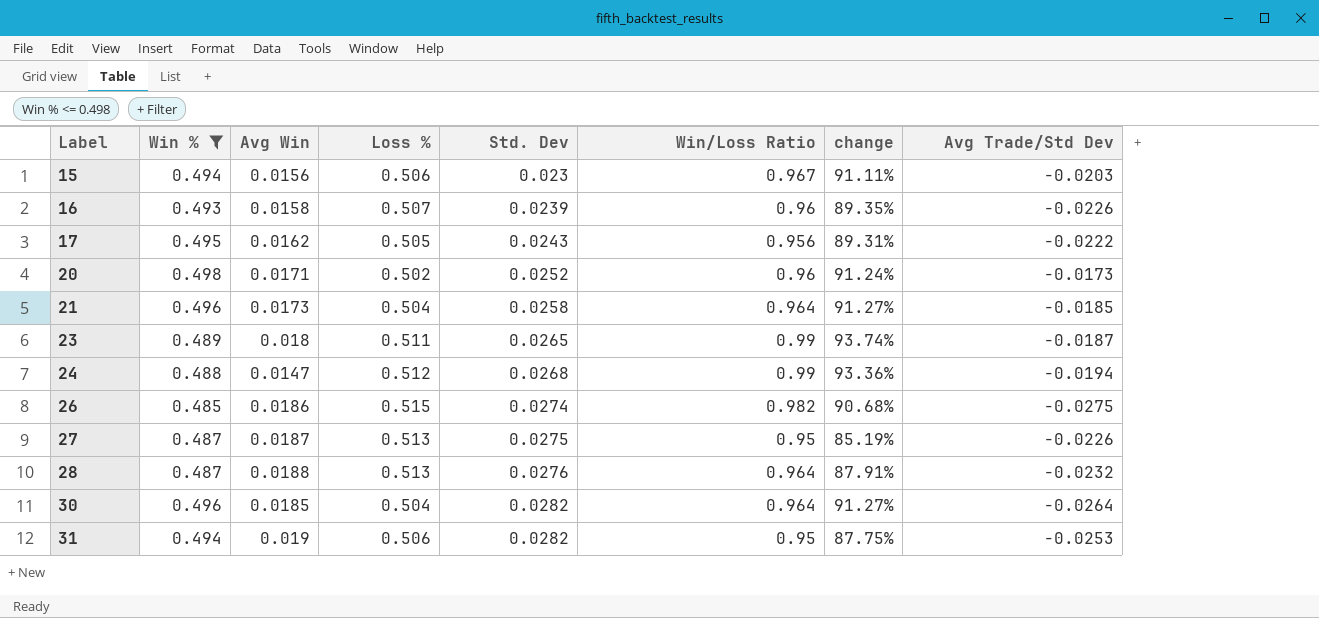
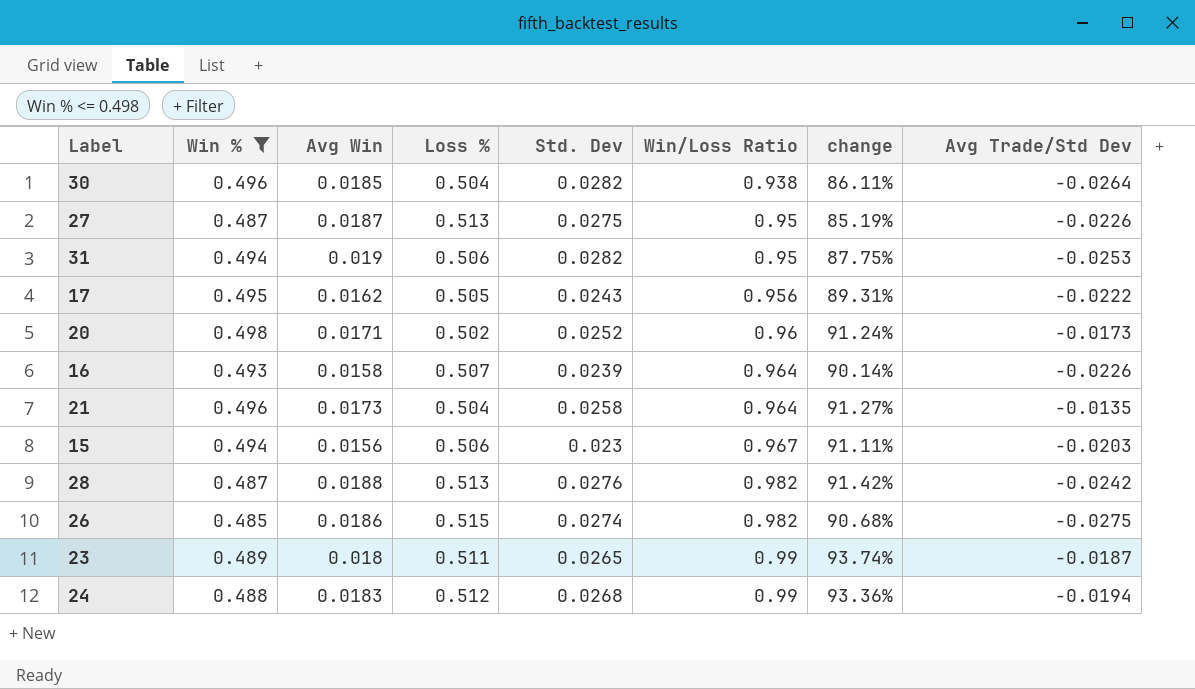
row order: Label ascending -> Win/Loss Ratio ascending
30 | Win/Loss Ratio: 0.964 -> 0.938
30 | change: 91.27% -> 86.11%
16 | Win/Loss Ratio: 0.96 -> 0.964
16 | change: 89.35% -> 90.14%
21 | Avg Trade/Std Dev: -0.0185 -> -0.0135
28 | Win/Loss Ratio: 0.964 -> 0.982
28 | change: 87.91% -> 91.42%
28 | Avg Trade/Std Dev: -0.0232 -> -0.0242
24 | Avg Win: 0.0147 -> 0.0183

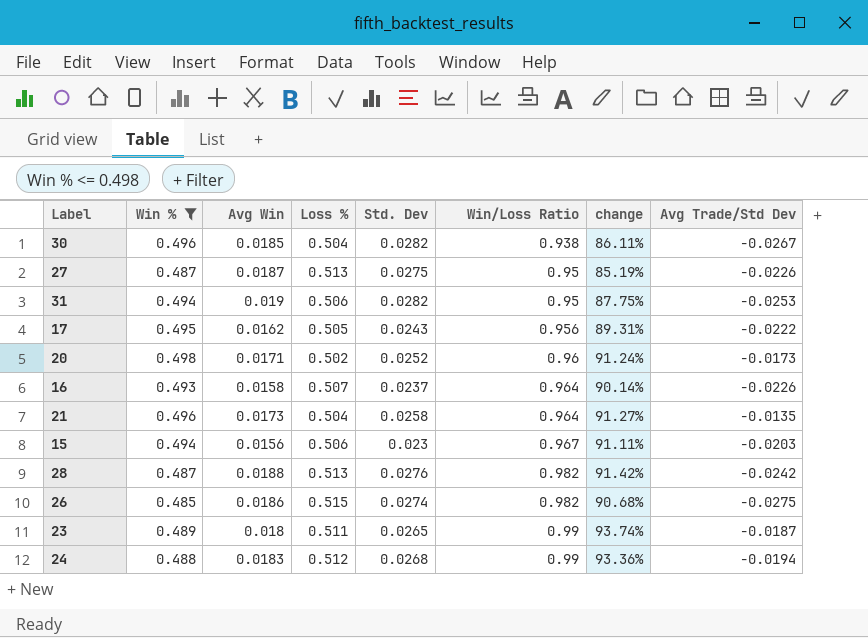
30 | Avg Trade/Std Dev: -0.0264 -> -0.0267
16 | Std. Dev: 0.0239 -> 0.0237

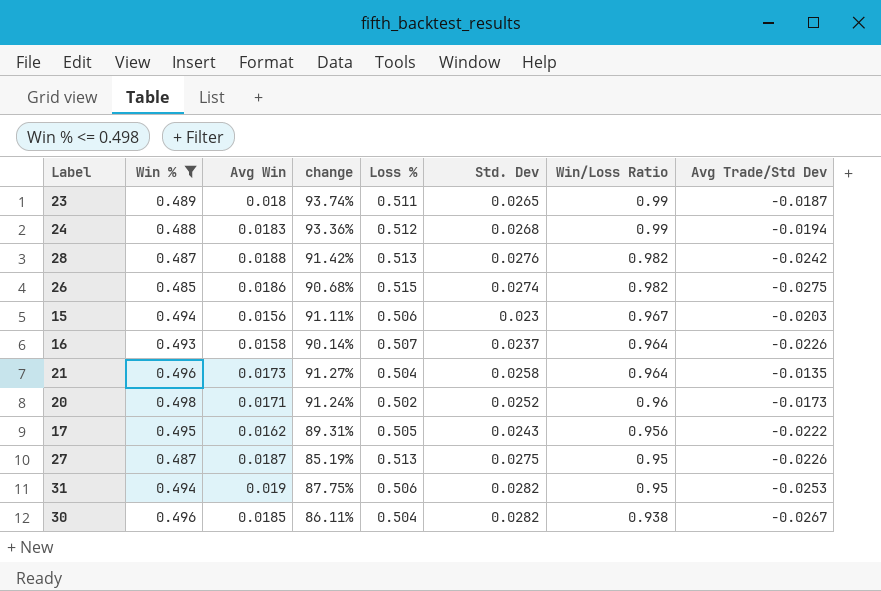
row order: Win/Loss Ratio ascending -> Win/Loss Ratio descending
column change | position: 7 -> 4

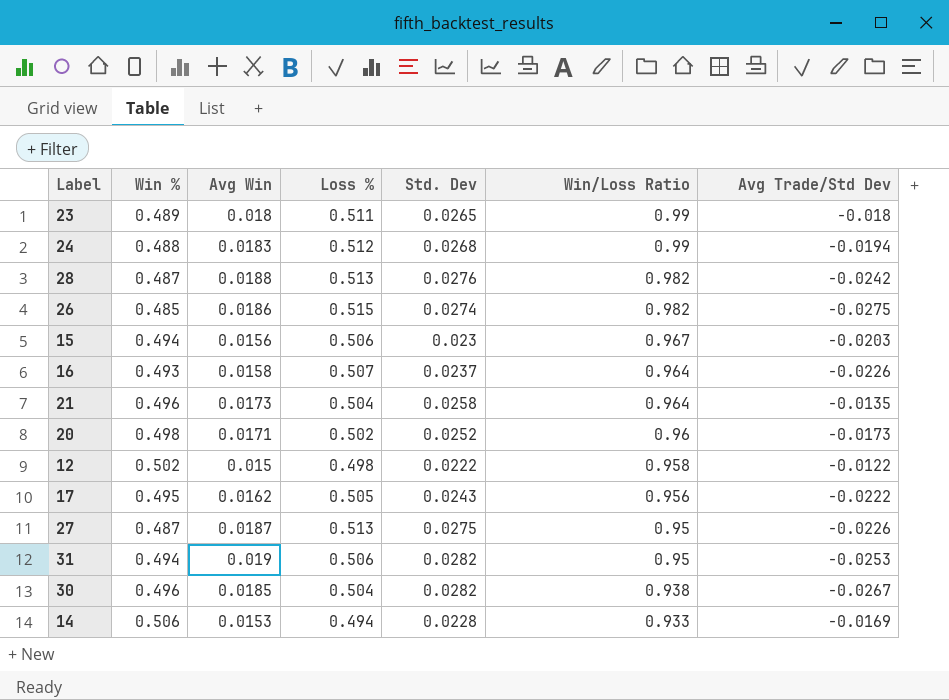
filter: Win % <= 0.498 -> none
column change | formula: ([Win/Loss Ratio] - [Loss %]) / [Loss %] -> none
23 | Avg Trade/Std Dev: -0.0187 -> -0.018

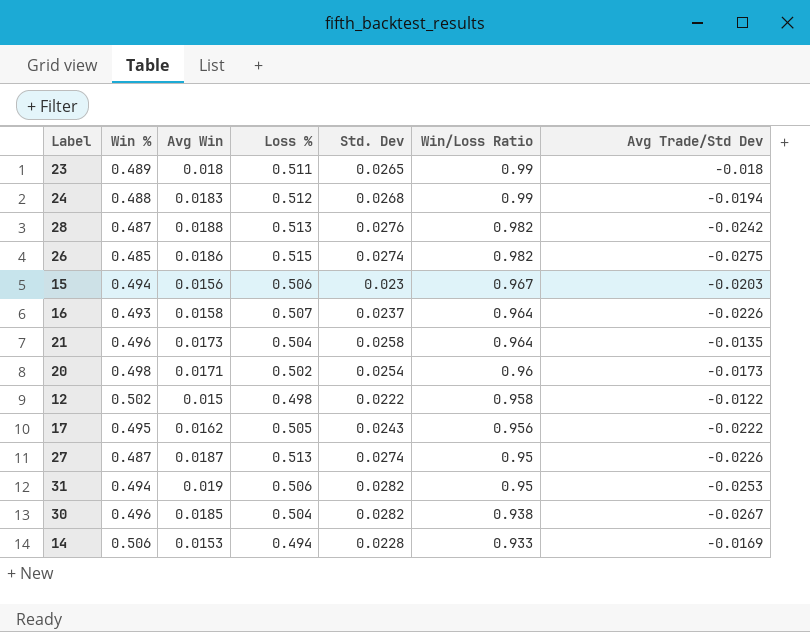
20 | Std. Dev: 0.0252 -> 0.0254
27 | Std. Dev: 0.0275 -> 0.0274

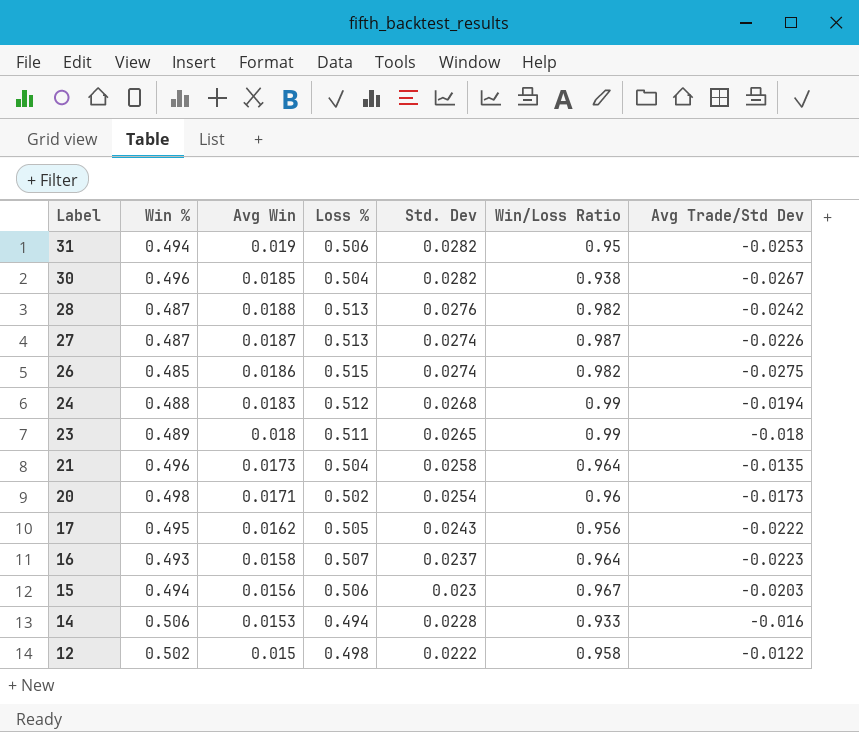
row order: Win/Loss Ratio descending -> Label descending
27 | Win/Loss Ratio: 0.95 -> 0.987
16 | Avg Trade/Std Dev: -0.0226 -> -0.0223
14 | Avg Trade/Std Dev: -0.0169 -> -0.016

